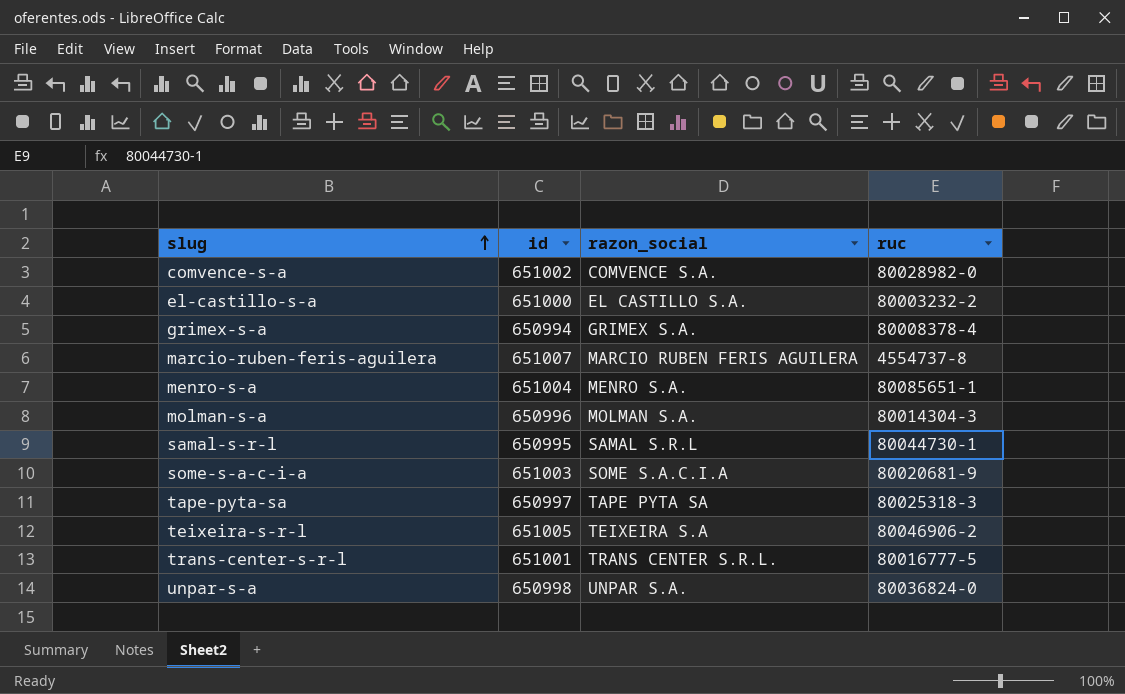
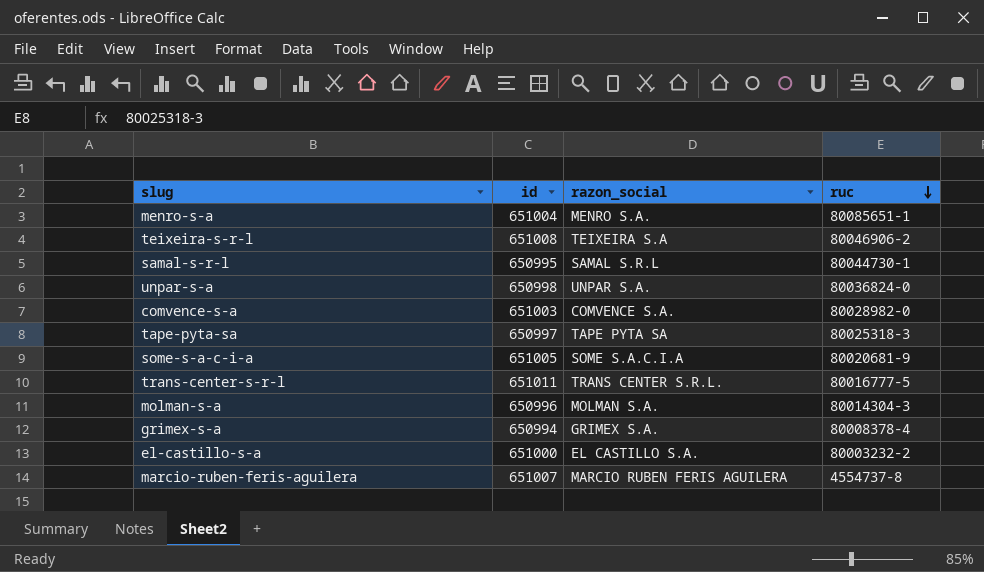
row order: slug ascending -> ruc descending
teixeira-s-r-l | id: 651005 -> 651008
comvence-s-a | id: 651002 -> 651003
some-s-a-c-i-a | id: 651003 -> 651005
trans-center-s-r-l | id: 651001 -> 651011

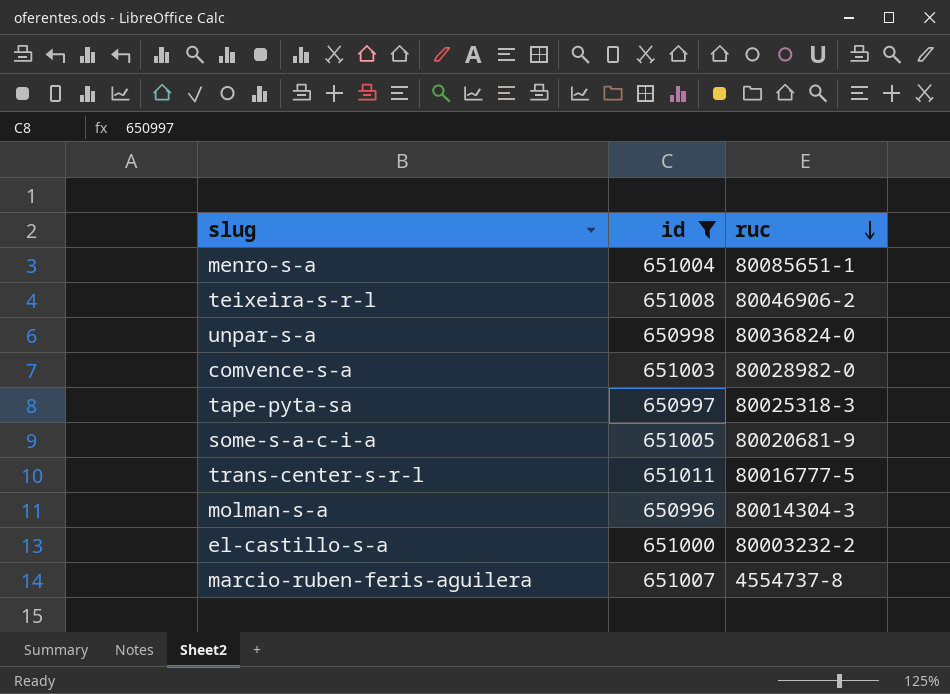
filter: none -> id >= 650996
column razon_social | position: 3 -> none

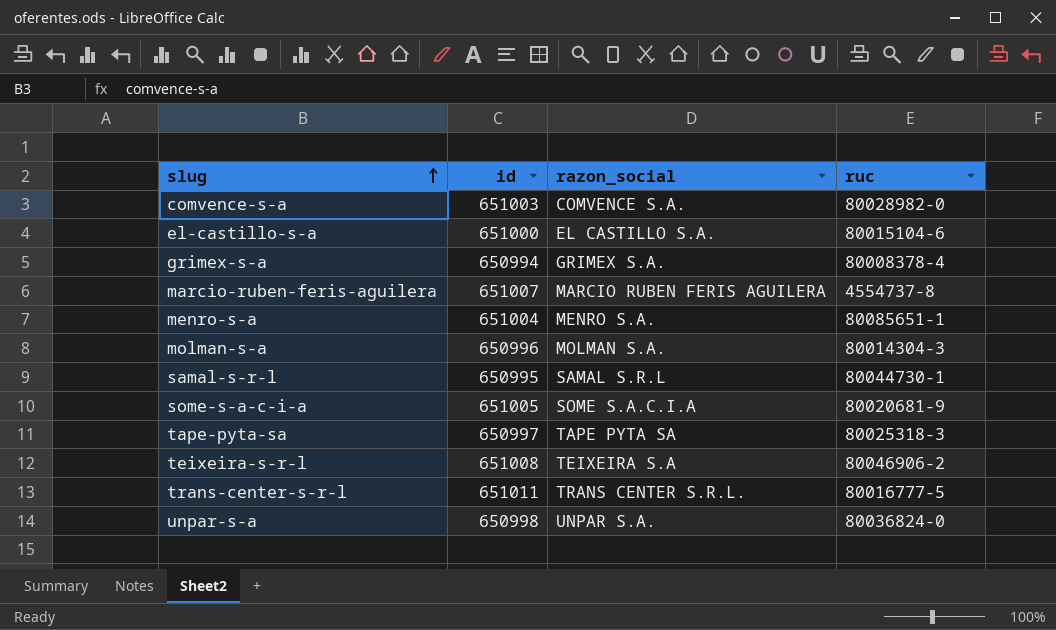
filter: id >= 650996 -> none
row order: ruc descending -> slug ascending
column razon_social | position: none -> 3
el-castillo-s-a | ruc: 80003232-2 -> 80015104-6

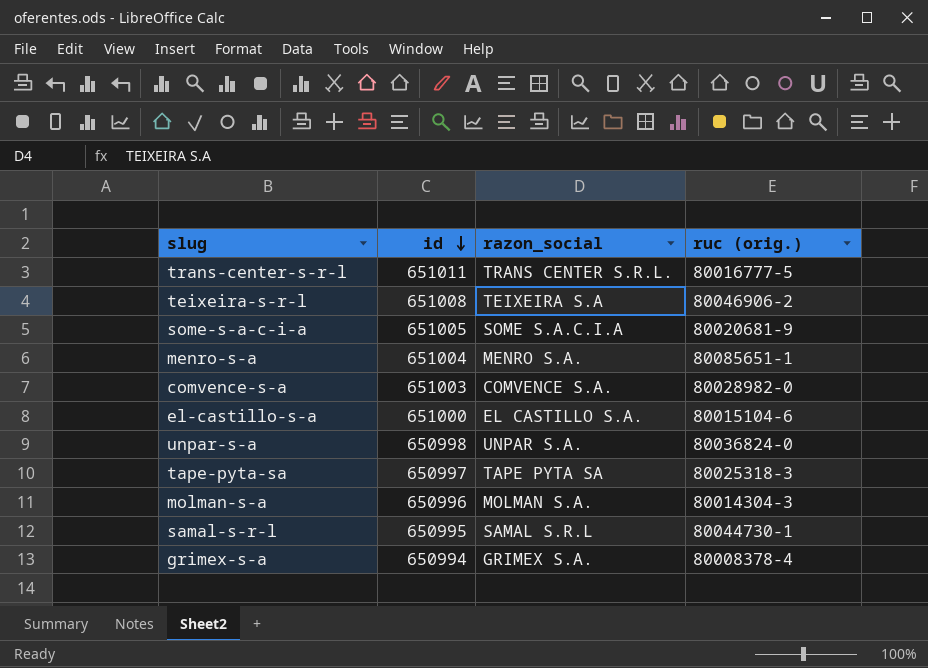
row order: slug ascending -> id descending
column name: ruc -> ruc (orig.)
row marcio-ruben-feris-aguilera: 651007 | MARCIO RUBEN FERIS AGUILERA | 4554737-8 -> none

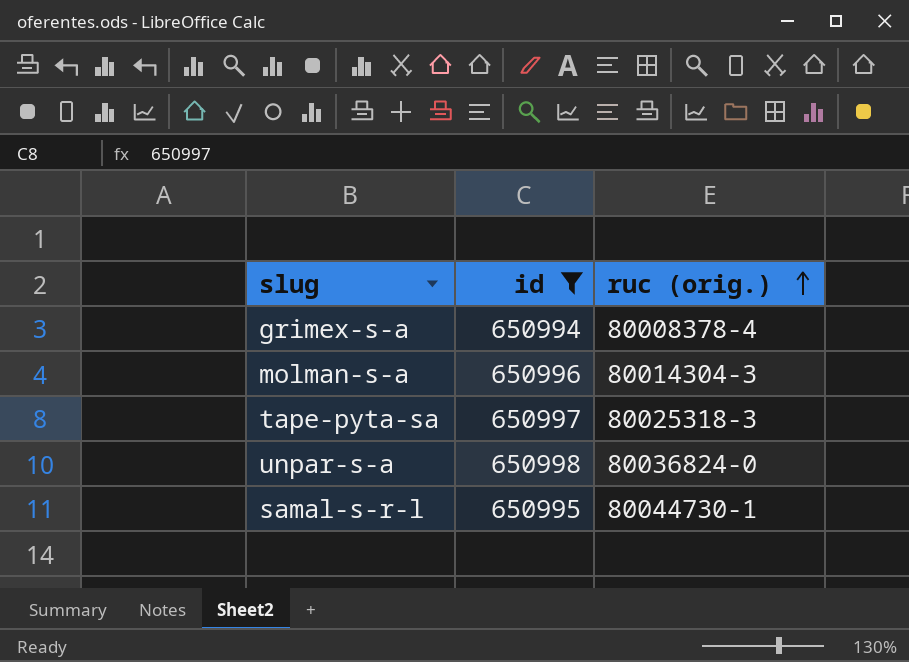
filter: none -> id <= 650998
row order: id descending -> ruc (orig.) ascending
column razon_social | position: 3 -> none

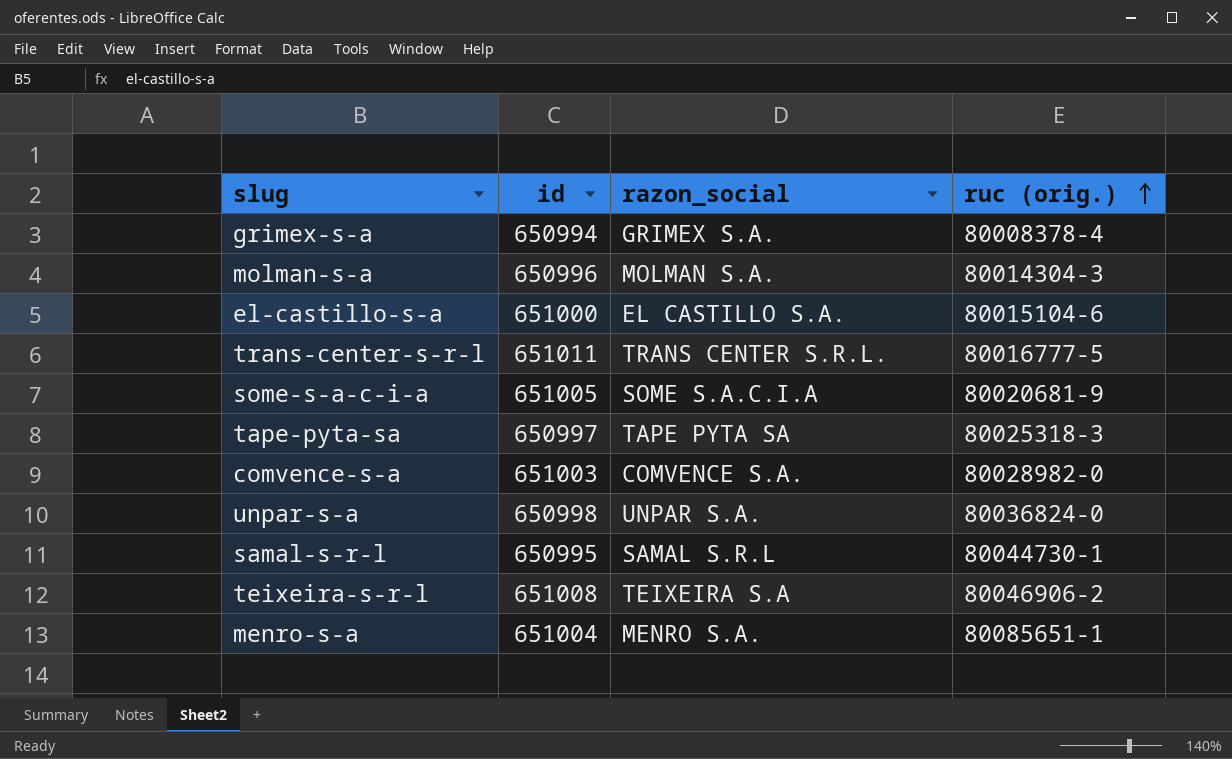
filter: id <= 650998 -> none
column razon_social | position: none -> 3

